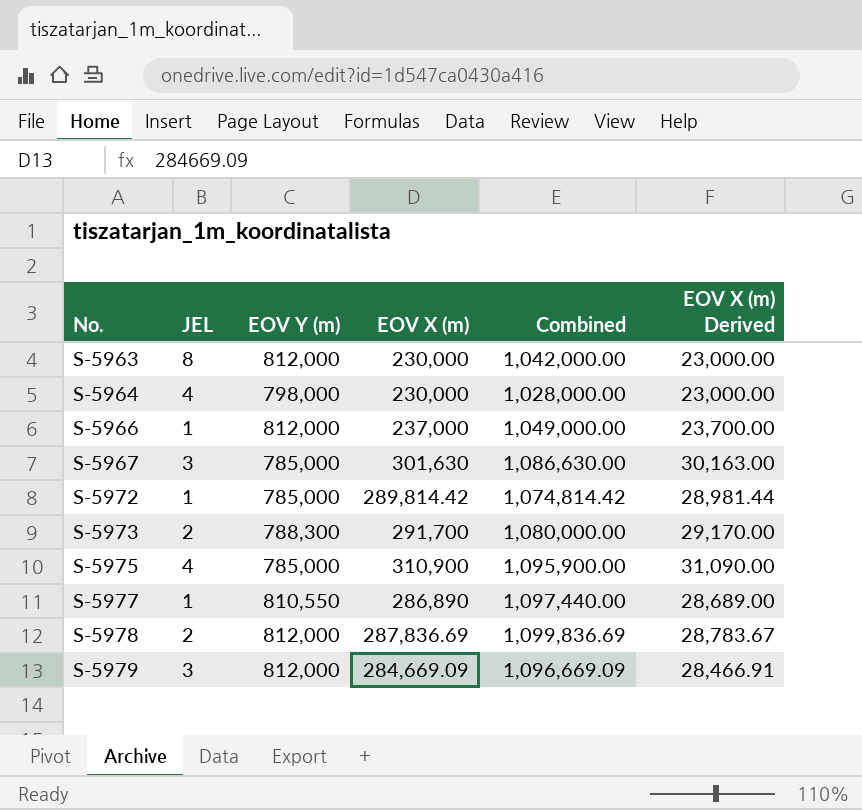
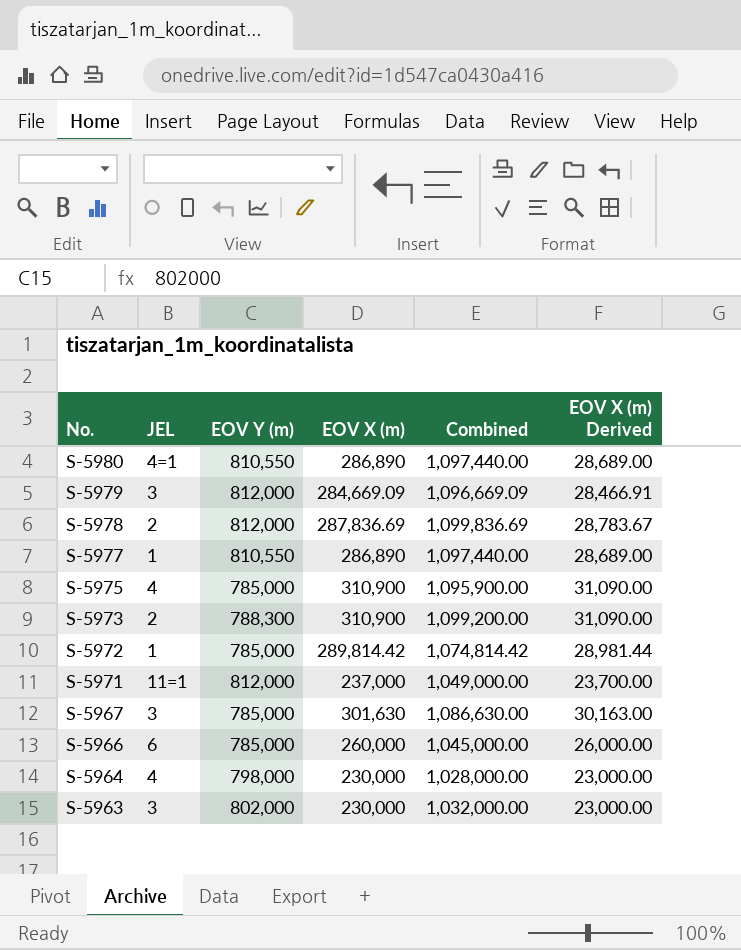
row order: No. ascending -> No. descending
row S-5980: none -> 4=1 | 810,550 | 286,890 | 1,097,440.00 | 28,689.00
S-5973 | EOV X (m): 291,700 -> 310,900
S-5973 | Combined: 1,080,000.00 -> 1,099,200.00
S-5973 | EOV X (m) Derived: 29,170.00 -> 31,090.00
row S-5971: none -> 11=1 | 812,000 | 237,000 | 1,049,000.00 | 23,700.00
S-5966 | JEL: 1 -> 6
S-5966 | EOV Y (m): 812,000 -> 785,000
S-5966 | EOV X (m): 237,000 -> 260,000
S-5966 | Combined: 1,049,000.00 -> 1,045,000.00
S-5966 | EOV X (m) Derived: 23,700.00 -> 26,000.00
S-5963 | JEL: 8 -> 3
S-5963 | EOV Y (m): 812,000 -> 802,000
S-5963 | Combined: 1,042,000.00 -> 1,032,000.00

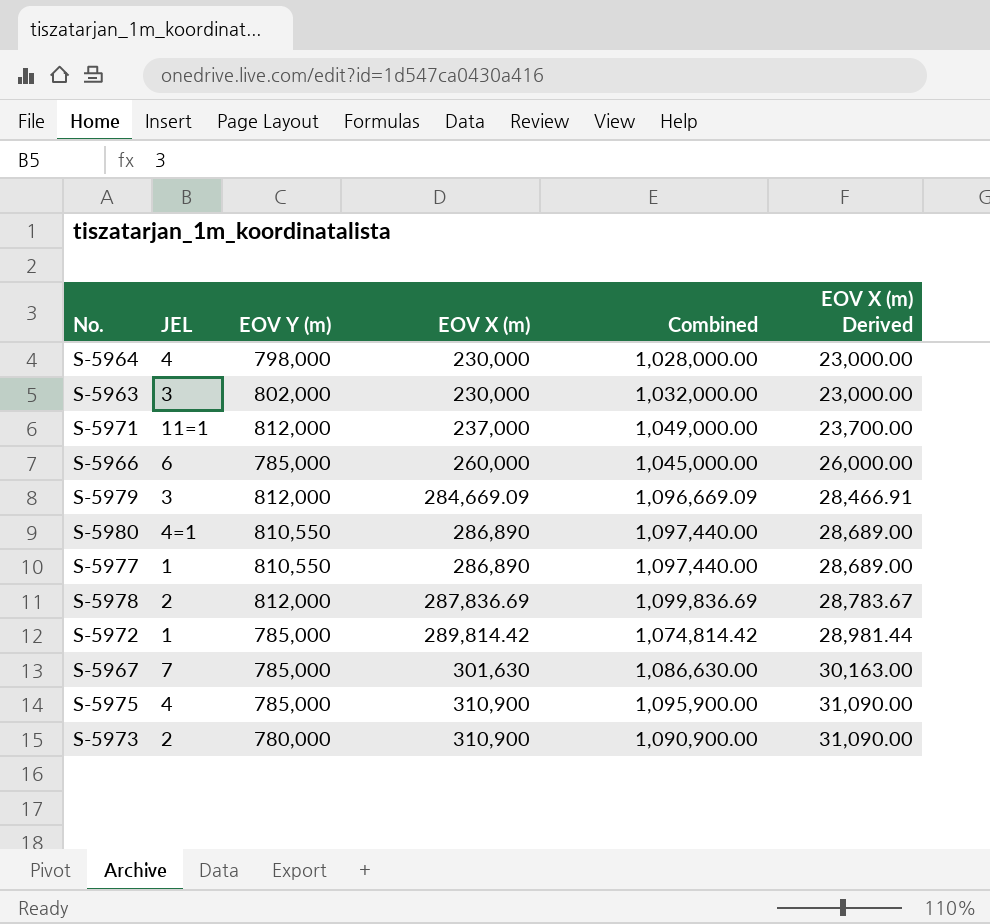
row order: No. descending -> EOV X (m) ascending
S-5967 | JEL: 3 -> 7
S-5973 | EOV Y (m): 788,300 -> 780,000
S-5973 | Combined: 1,099,200.00 -> 1,090,900.00

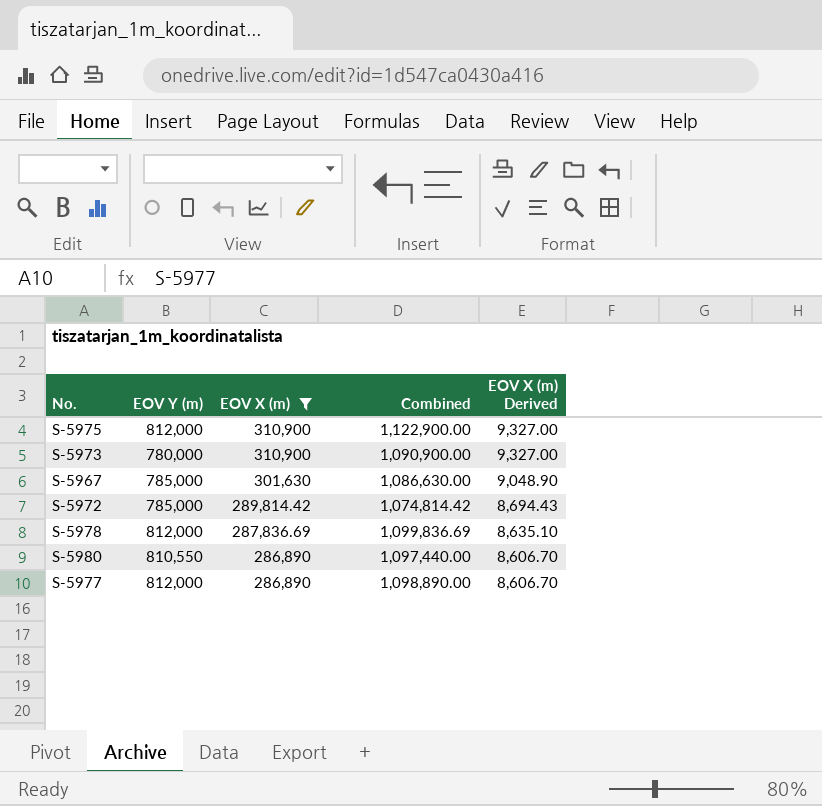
filter: none -> EOV X (m) >= 286,890
row order: EOV X (m) ascending -> EOV X (m) descending
column JEL | position: 2 -> none
column EOV X (m) Derived | formula: [EOV X (m)] * 0.1 -> [EOV X (m)] * 0.03
S-5975 | EOV Y (m): 785,000 -> 812,000
S-5975 | Combined: 1,095,900.00 -> 1,122,900.00
S-5977 | EOV Y (m): 810,550 -> 812,000
S-5977 | Combined: 1,097,440.00 -> 1,098,890.00

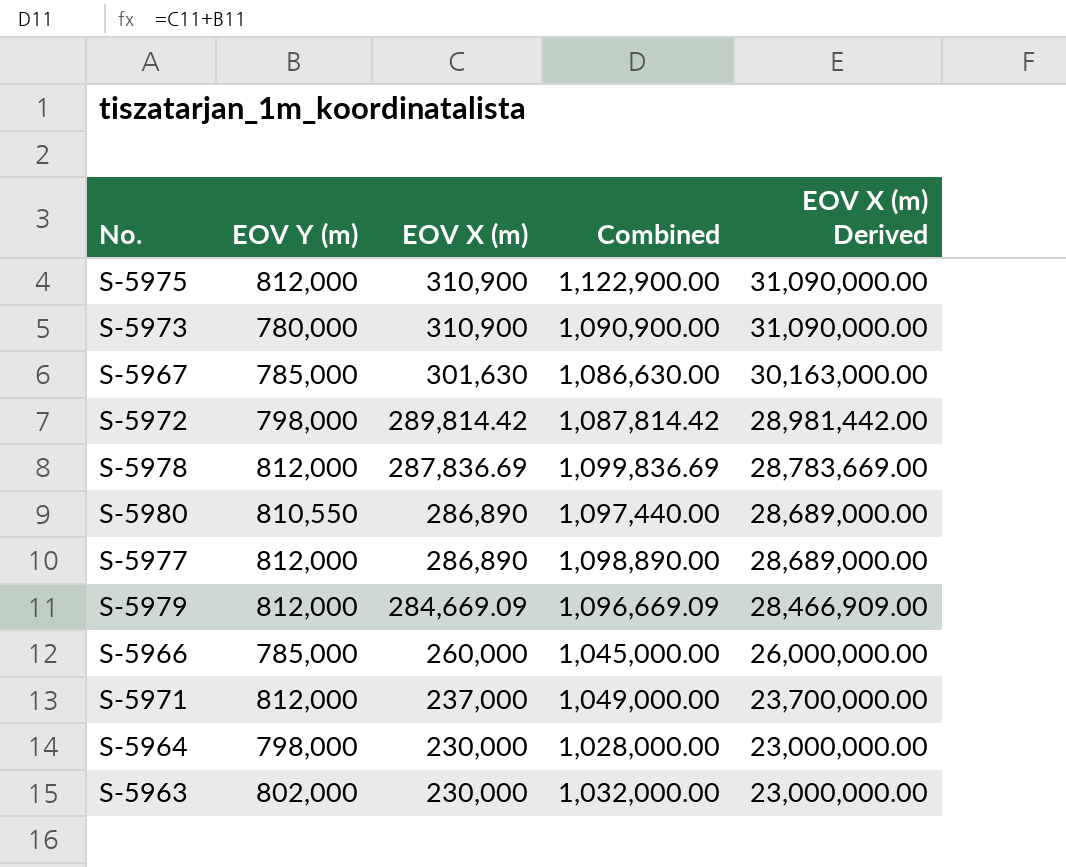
filter: EOV X (m) >= 286,890 -> none
column EOV X (m) Derived | formula: [EOV X (m)] * 0.03 -> [EOV X (m)] * 100
S-5972 | EOV Y (m): 785,000 -> 798,000
S-5972 | Combined: 1,074,814.42 -> 1,087,814.42

